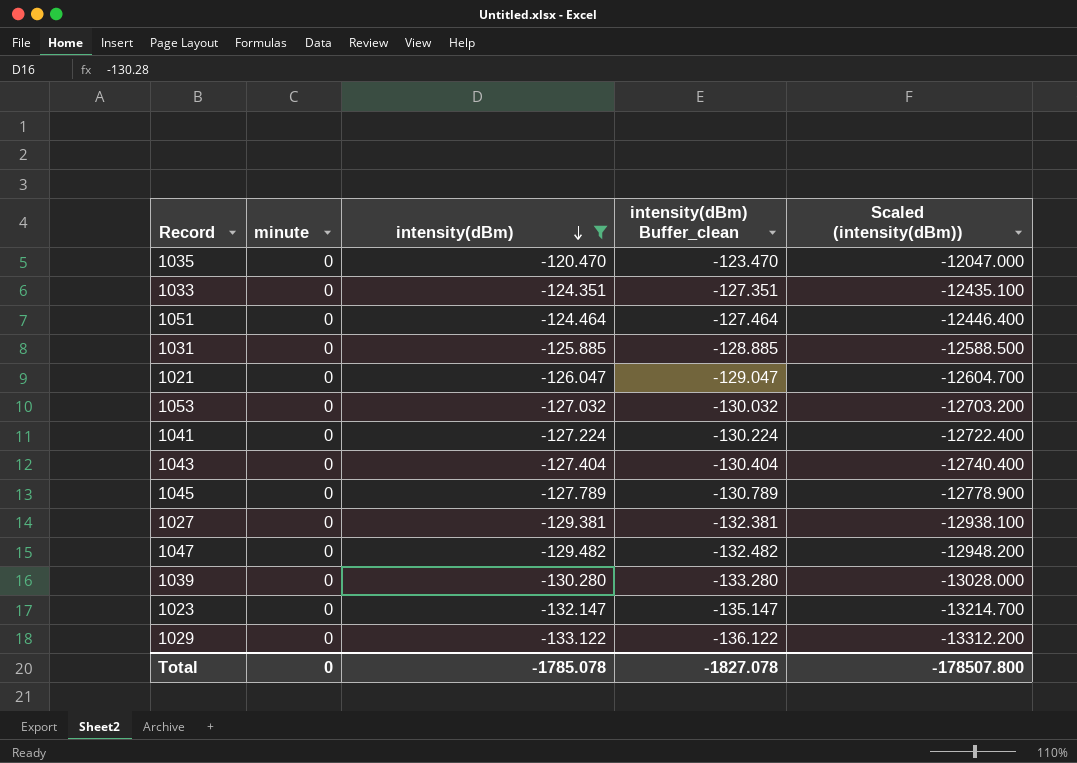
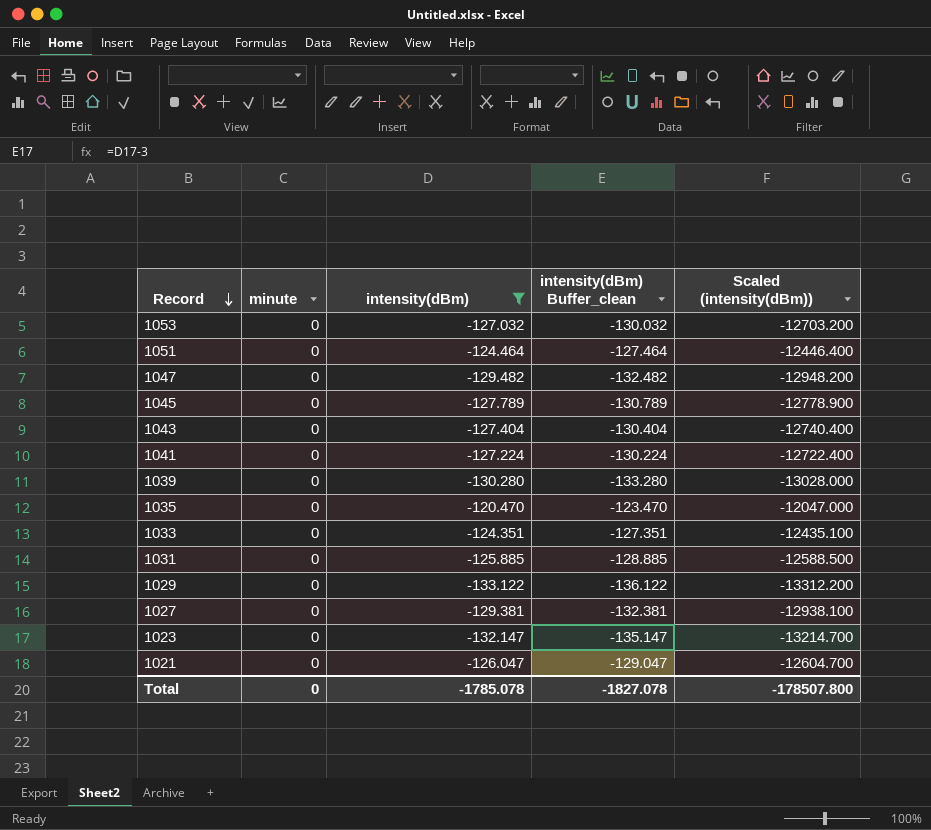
row order: intensity(dBm) descending -> Record descending

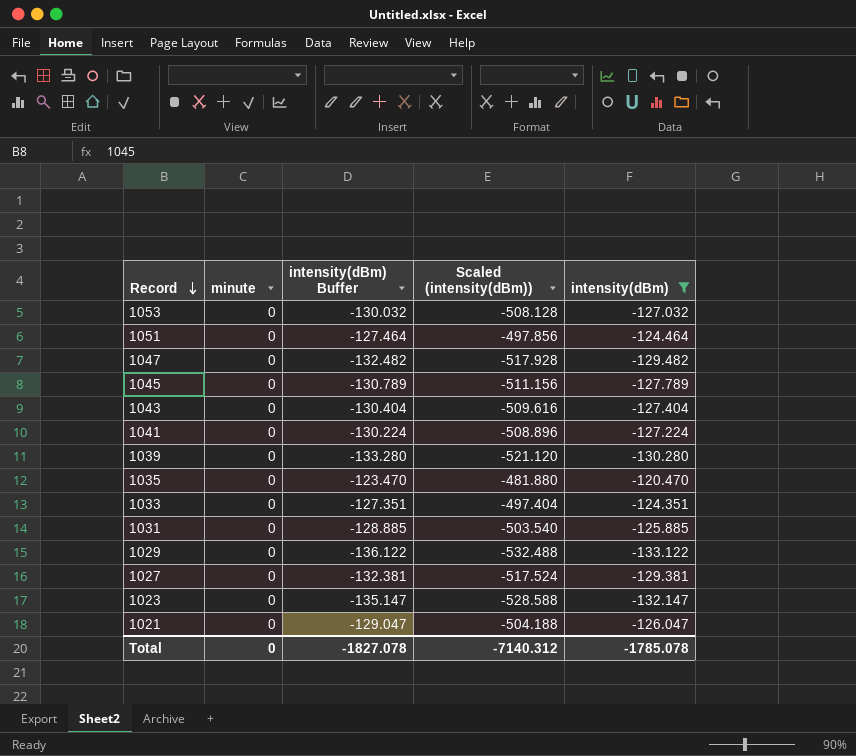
column name: intensity(dBm) Buffer_clean -> intensity(dBm) Buffer
column Scaled (intensity(dBm)) | formula: [intensity(dBm)] * 100 -> [intensity(dBm)] * 4
column intensity(dBm) | position: 3 -> 5
Total | Scaled (intensity(dBm)): -178507.800 -> -7140.312

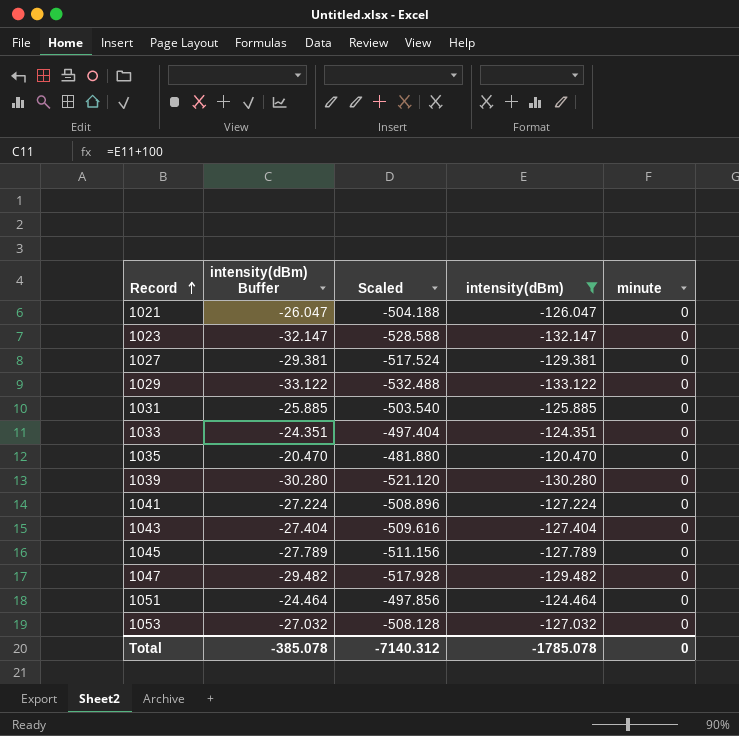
row order: Record descending -> Record ascending
column intensity(dBm) Buffer | formula: [intensity(dBm)] - 3 -> [intensity(dBm)] + 100
column name: Scaled (intensity(dBm)) -> Scaled
column minute | position: 2 -> 5
Total | intensity(dBm) Buffer: -1827.078 -> -385.078

